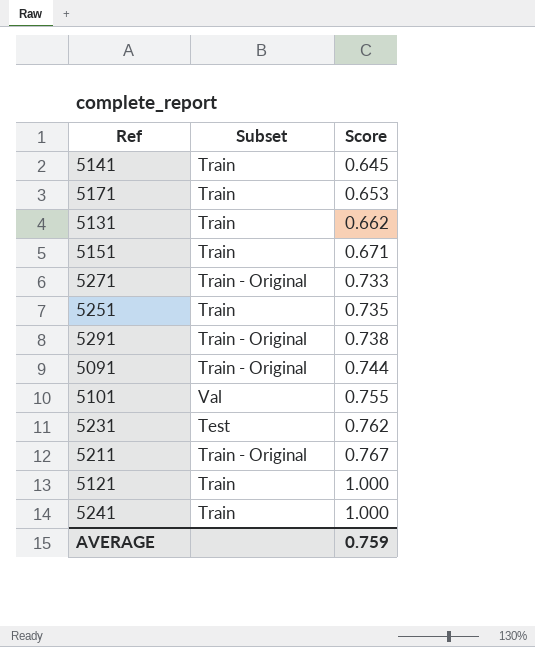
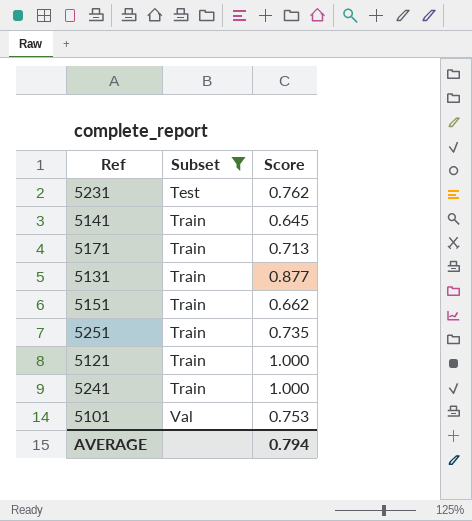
filter: none -> Subset != Train - Original
row order: Score ascending -> Subset ascending
5171 | Score: 0.653 -> 0.713
5131 | Score: 0.662 -> 0.877
5151 | Score: 0.671 -> 0.662
5101 | Score: 0.755 -> 0.753
AVERAGE | Score: 0.759 -> 0.794

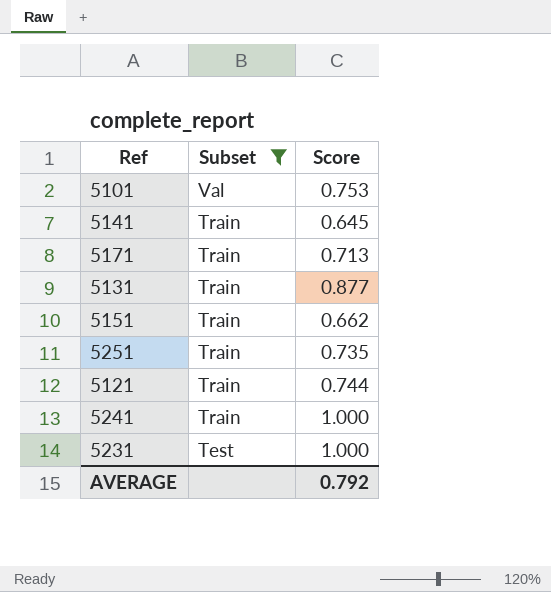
row order: Subset ascending -> Subset descending
5121 | Score: 1.000 -> 0.744
5231 | Score: 0.762 -> 1.000
AVERAGE | Score: 0.794 -> 0.792

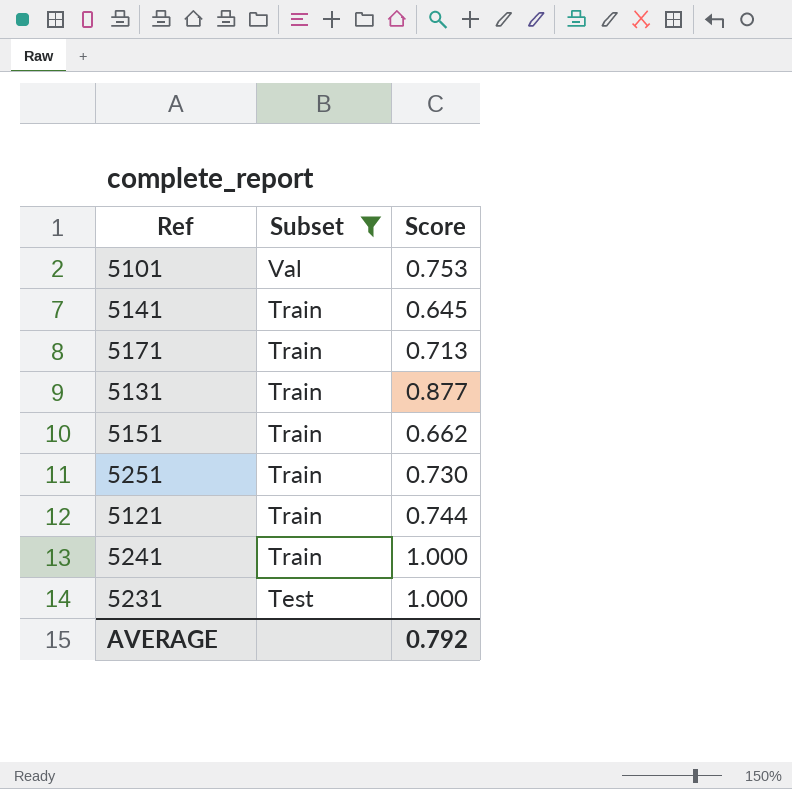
5251 | Score: 0.735 -> 0.730

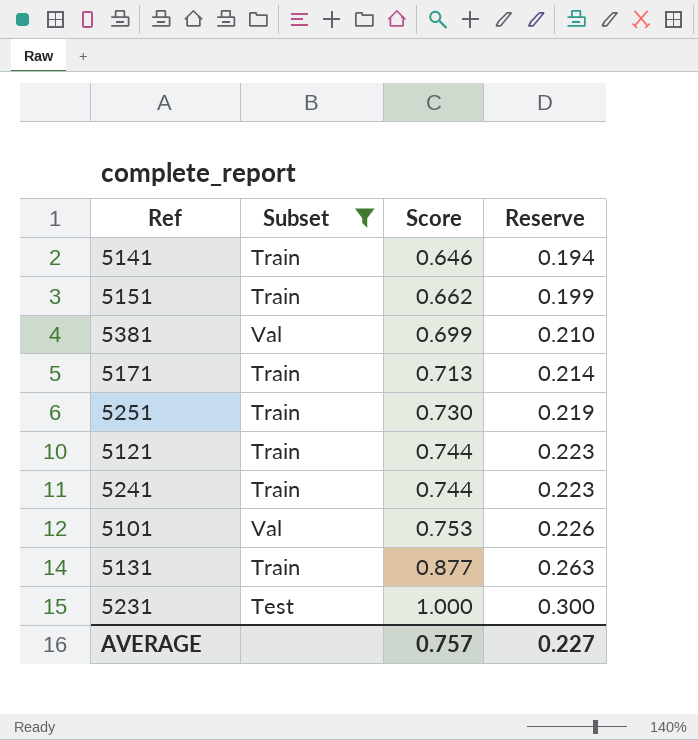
row order: Subset descending -> Score ascending
column Reserve | formula: none -> [Score] * 0.3
5141 | Score: 0.645 -> 0.646
row 5381: none -> Val | 0.699 | 0.210
5241 | Score: 1.000 -> 0.744
AVERAGE | Score: 0.792 -> 0.757

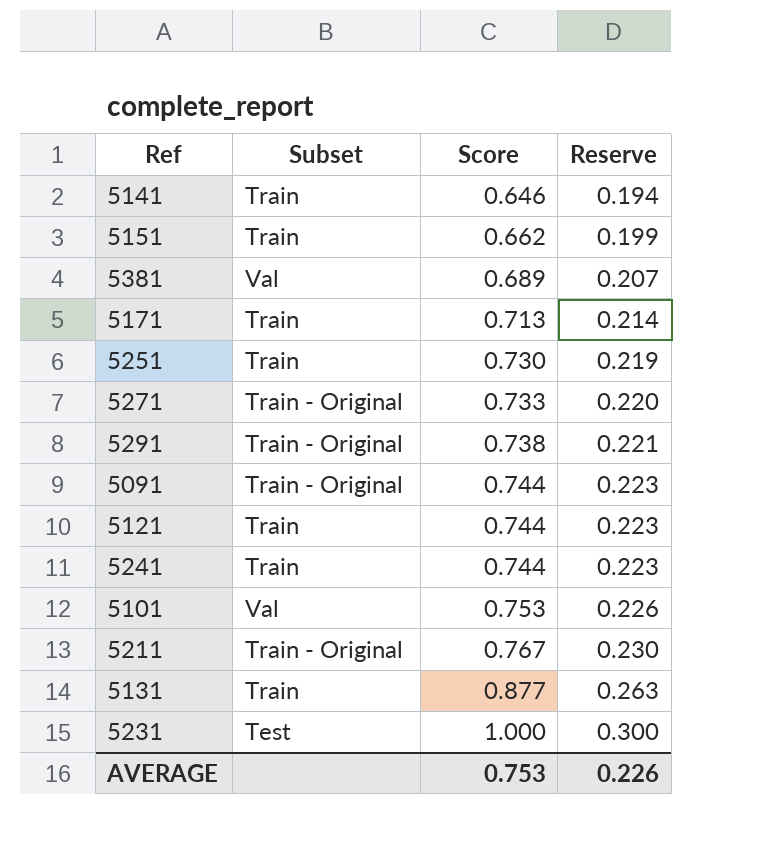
filter: Subset != Train - Original -> none
5381 | Score: 0.699 -> 0.689
5381 | Reserve: 0.210 -> 0.207
AVERAGE | Score: 0.757 -> 0.753
AVERAGE | Reserve: 0.227 -> 0.226

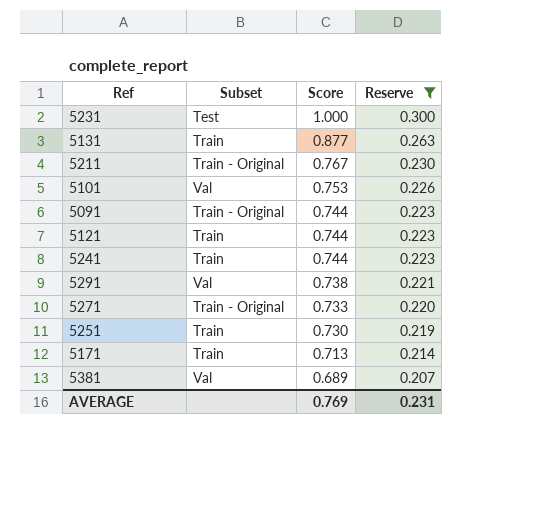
filter: none -> Reserve >= 0.207
row order: Score ascending -> Score descending
5291 | Subset: Train - Original -> Val
AVERAGE | Score: 0.753 -> 0.769
AVERAGE | Reserve: 0.226 -> 0.231

